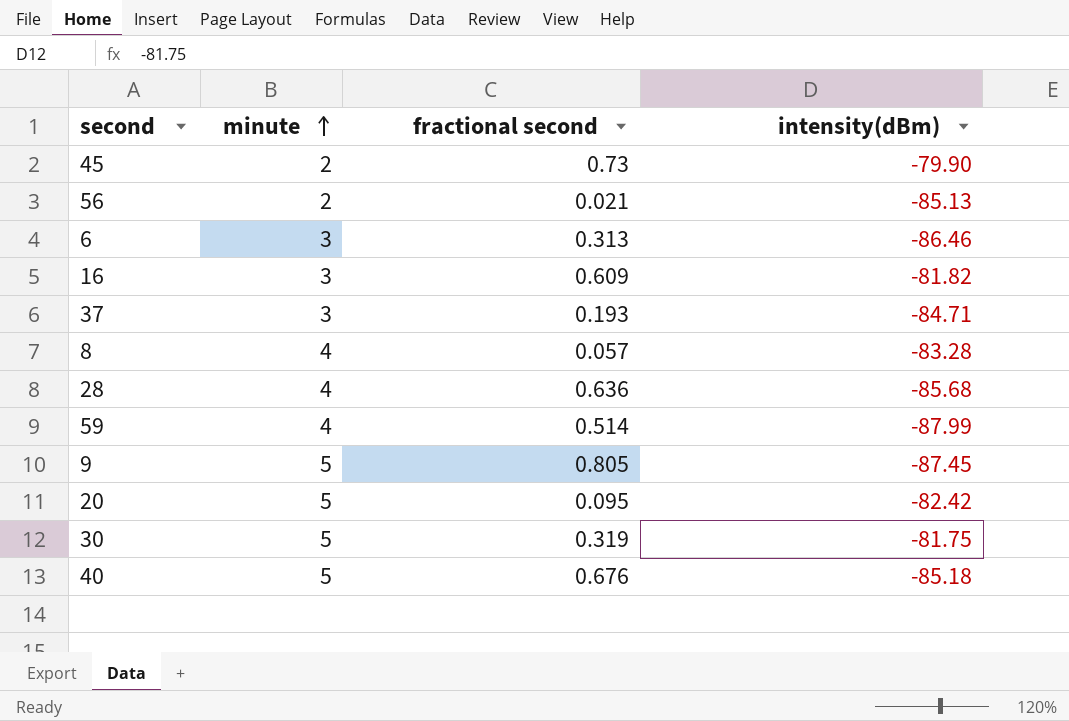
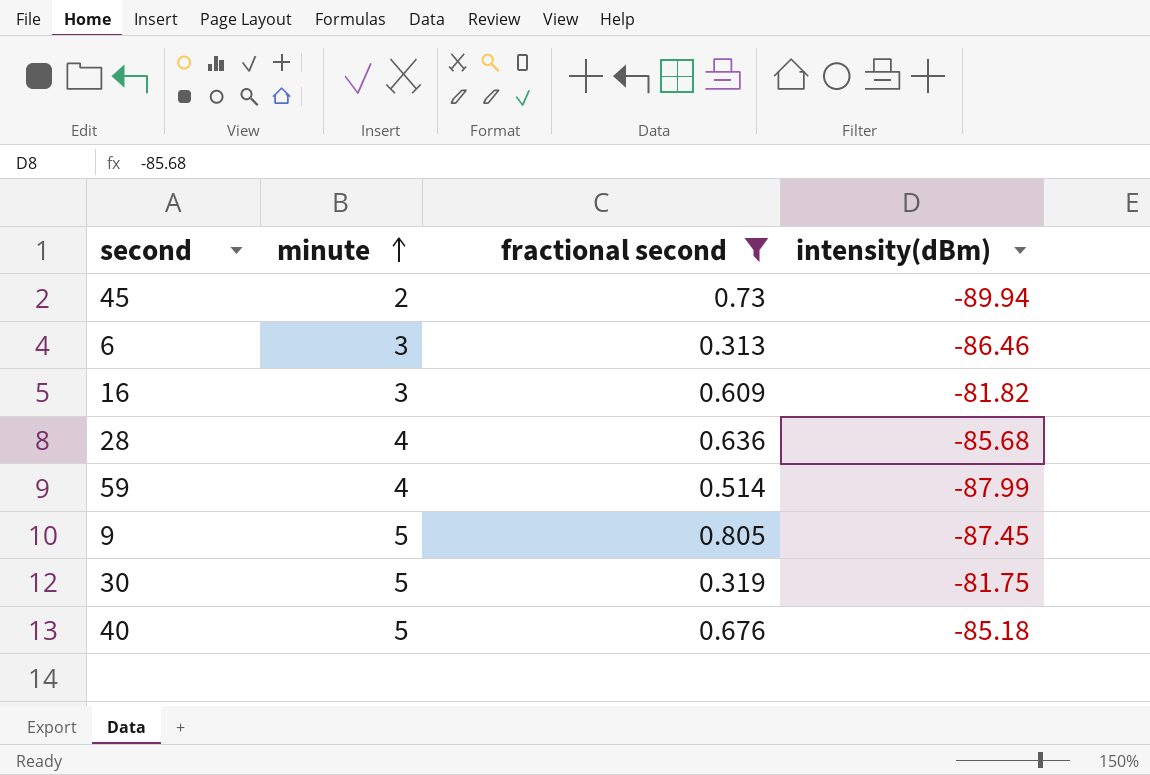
filter: none -> fractional second >= 0.313
45 | intensity(dBm): -79.90 -> -89.94

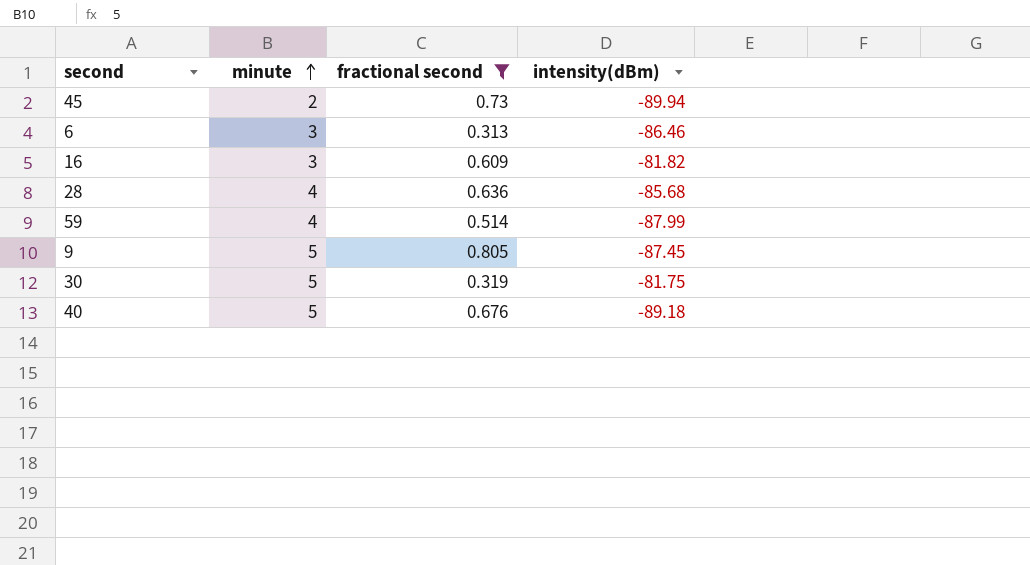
40 | intensity(dBm): -85.18 -> -89.18

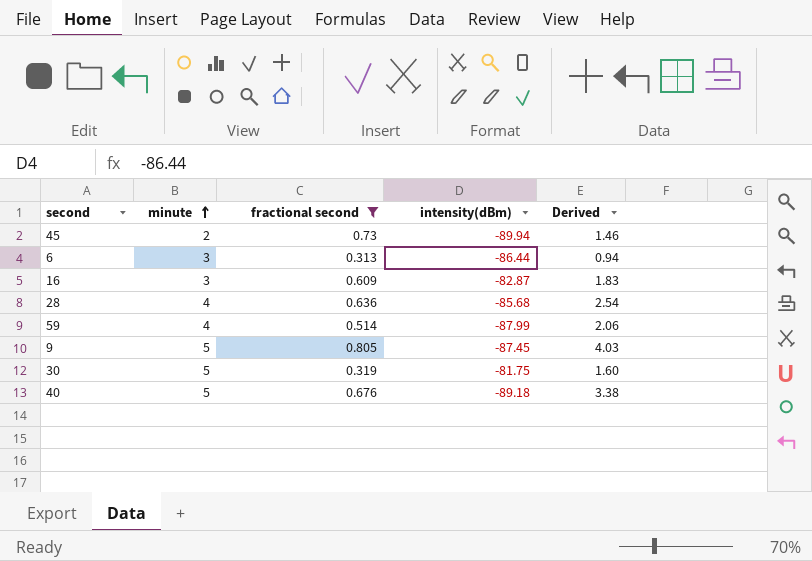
column Derived | formula: none -> [minute] * [fractional second]
6 | intensity(dBm): -86.46 -> -86.44
16 | intensity(dBm): -81.82 -> -82.87

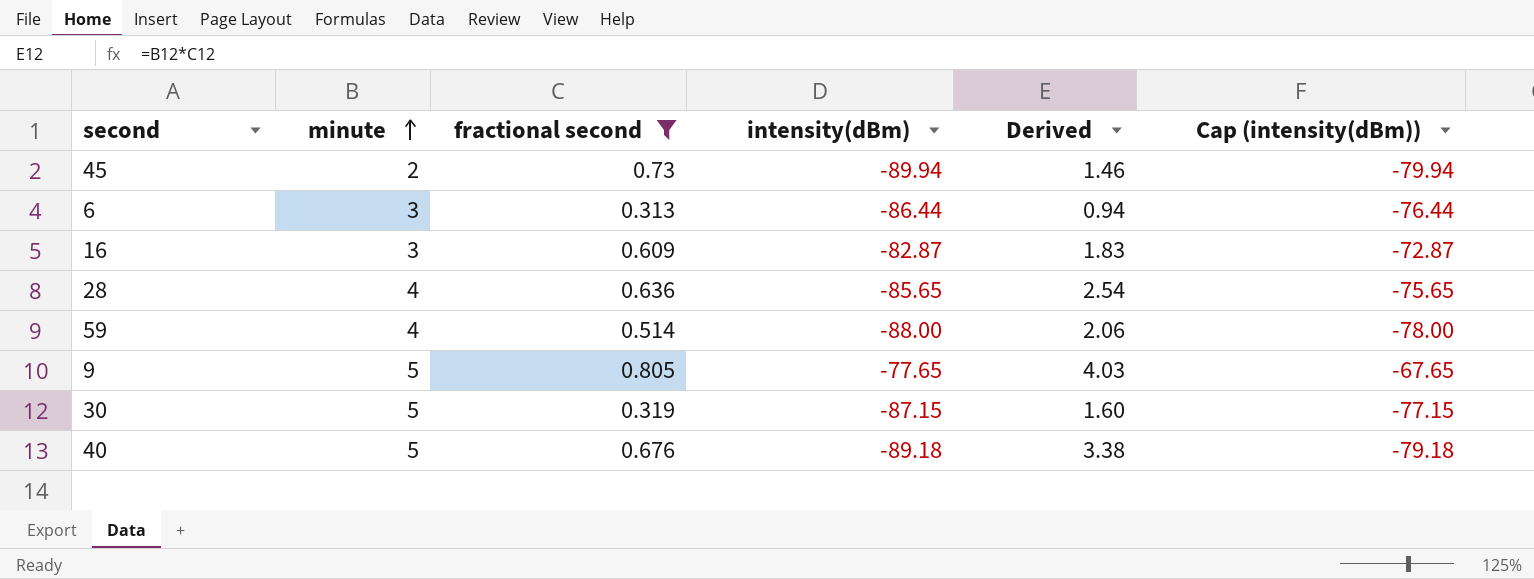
column Cap (intensity(dBm)) | formula: none -> [intensity(dBm)] + 10
28 | intensity(dBm): -85.68 -> -85.65
59 | intensity(dBm): -87.99 -> -88.00
9 | intensity(dBm): -87.45 -> -77.65
30 | intensity(dBm): -81.75 -> -87.15

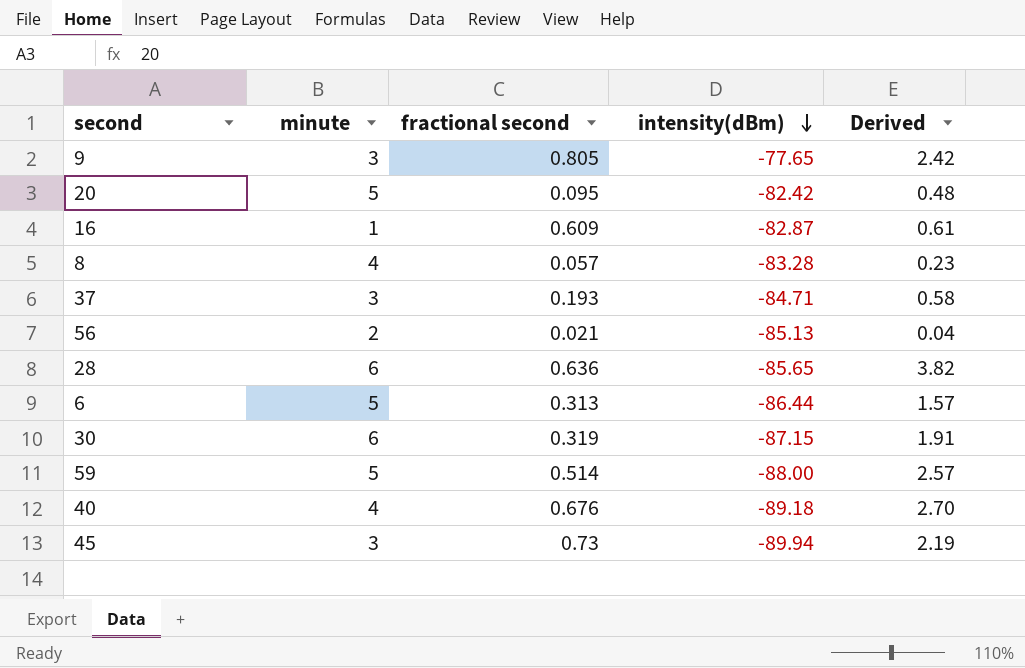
filter: fractional second >= 0.313 -> none
row order: minute ascending -> intensity(dBm) descending
column Cap (intensity(dBm)) | formula: [intensity(dBm)] + 10 -> none
9 | minute: 5 -> 3
9 | Derived: 4.03 -> 2.42
16 | minute: 3 -> 1
16 | Derived: 1.83 -> 0.61
28 | minute: 4 -> 6
28 | Derived: 2.54 -> 3.82
6 | minute: 3 -> 5
6 | Derived: 0.94 -> 1.57
30 | minute: 5 -> 6
30 | Derived: 1.60 -> 1.91
59 | minute: 4 -> 5
59 | Derived: 2.06 -> 2.57
40 | minute: 5 -> 4
40 | Derived: 3.38 -> 2.70
45 | minute: 2 -> 3
45 | Derived: 1.46 -> 2.19

